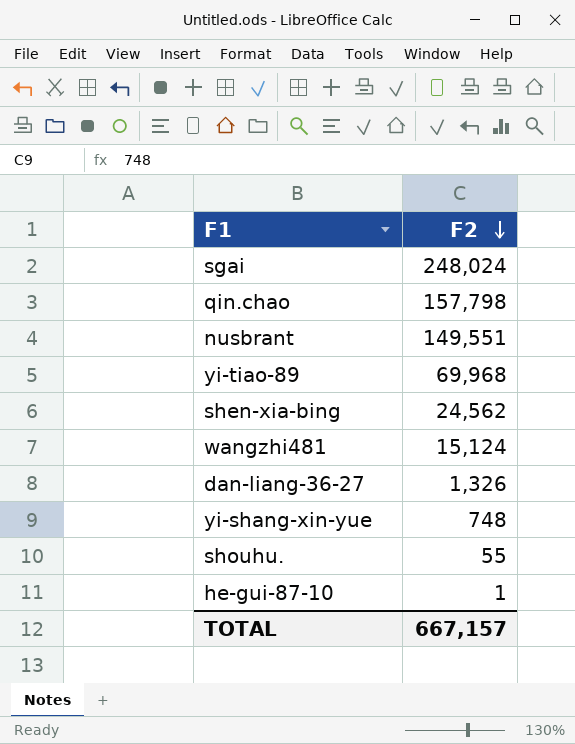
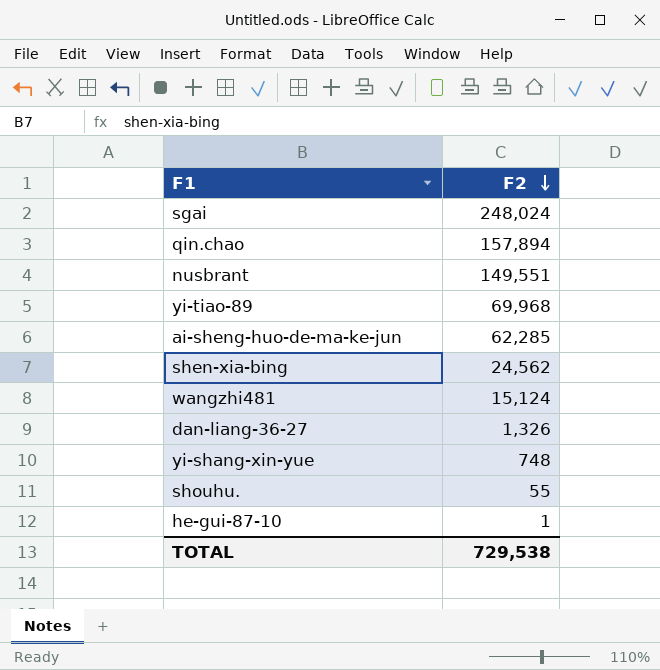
qin.chao | F2: 157,798 -> 157,894
row ai-sheng-huo-de-ma-ke-jun: none -> 62,285
TOTAL | F2: 667,157 -> 729,538

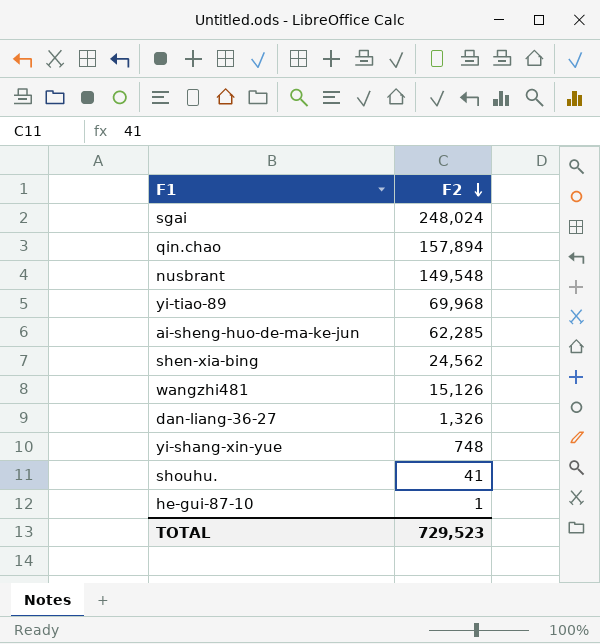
nusbrant | F2: 149,551 -> 149,548
wangzhi481 | F2: 15,124 -> 15,126
shouhu. | F2: 55 -> 41
TOTAL | F2: 729,538 -> 729,523

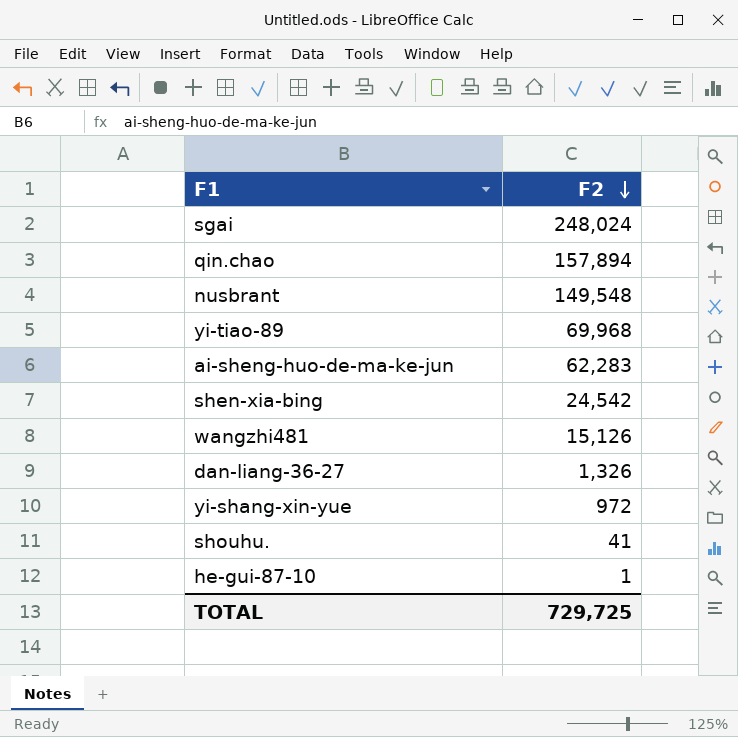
ai-sheng-huo-de-ma-ke-jun | F2: 62,285 -> 62,283
shen-xia-bing | F2: 24,562 -> 24,542
yi-shang-xin-yue | F2: 748 -> 972
TOTAL | F2: 729,523 -> 729,725

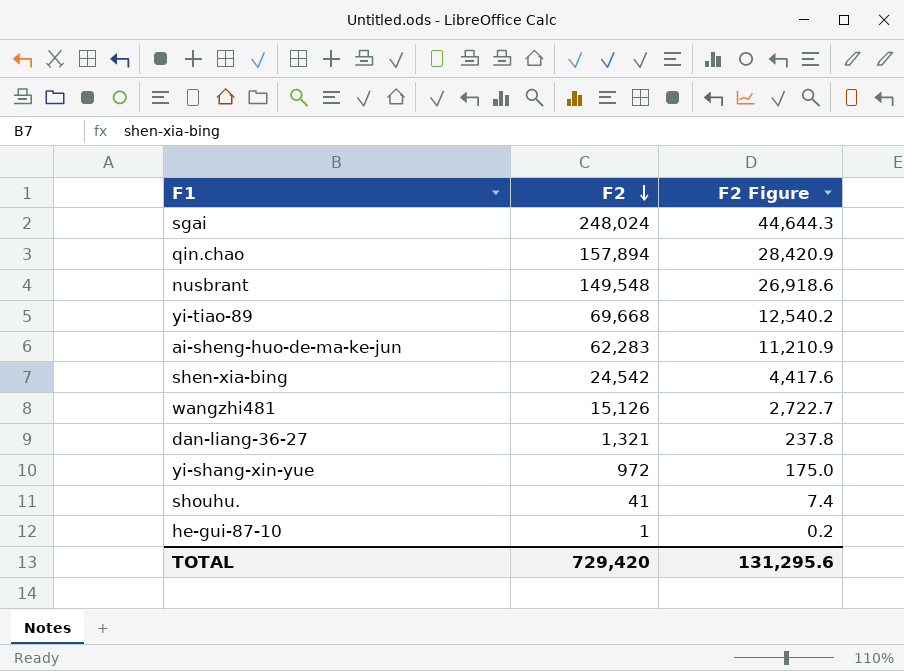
column F2 Figure | formula: none -> [F2] * 0.18
yi-tiao-89 | F2: 69,968 -> 69,668
dan-liang-36-27 | F2: 1,326 -> 1,321
TOTAL | F2: 729,725 -> 729,420

